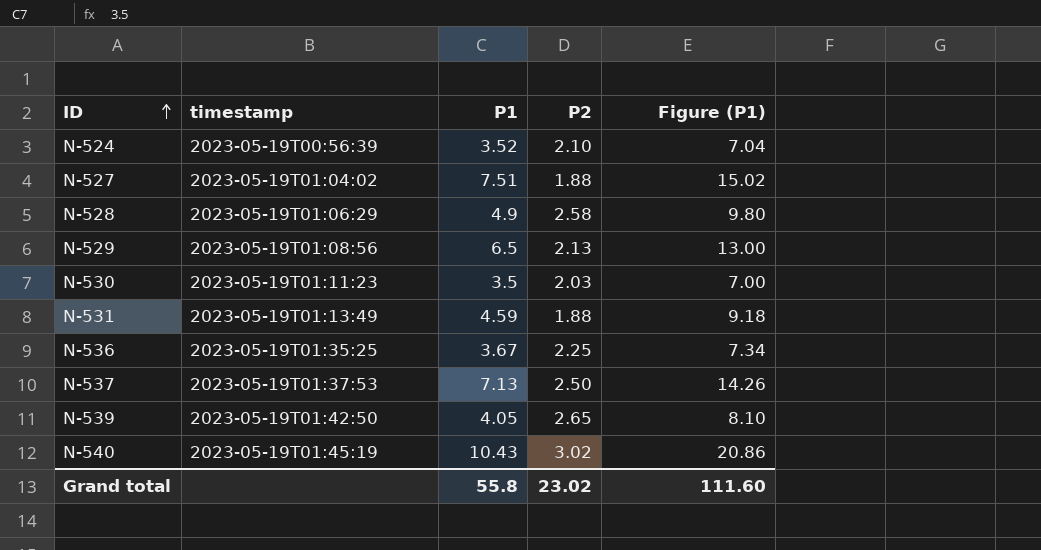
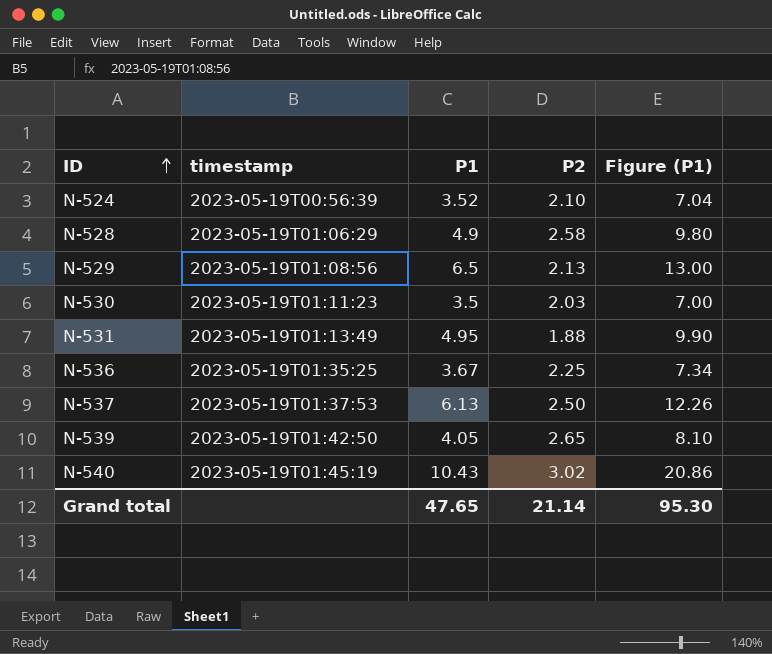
row N-527: 2023-05-19T01:04:02 | 7.51 | 1.88 | 15.02 -> none
N-531 | P1: 4.59 -> 4.95
N-531 | Figure (P1): 9.18 -> 9.90
N-537 | P1: 7.13 -> 6.13
N-537 | Figure (P1): 14.26 -> 12.26
Grand total | P1: 55.8 -> 47.65
Grand total | P2: 23.02 -> 21.14
Grand total | Figure (P1): 111.60 -> 95.30

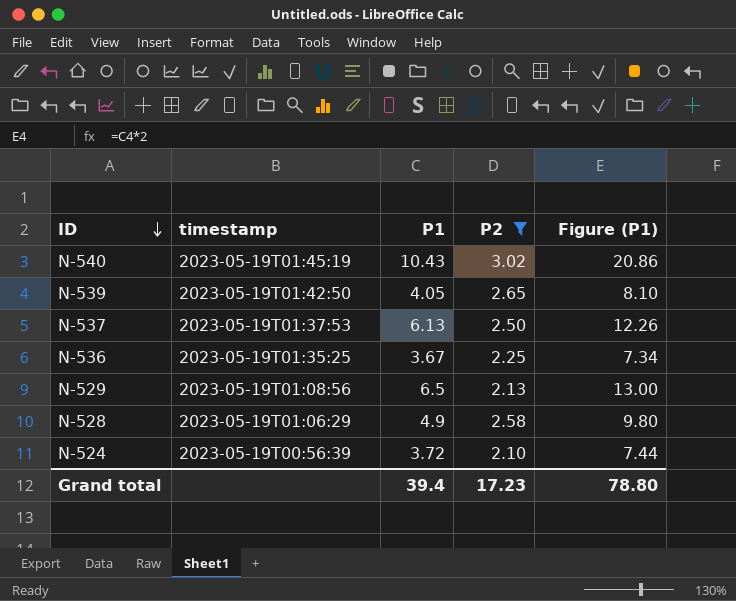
filter: none -> P2 >= 2.10
row order: ID ascending -> ID descending
N-524 | P1: 3.52 -> 3.72
N-524 | Figure (P1): 7.04 -> 7.44
Grand total | P1: 47.65 -> 39.4
Grand total | P2: 21.14 -> 17.23
Grand total | Figure (P1): 95.30 -> 78.80

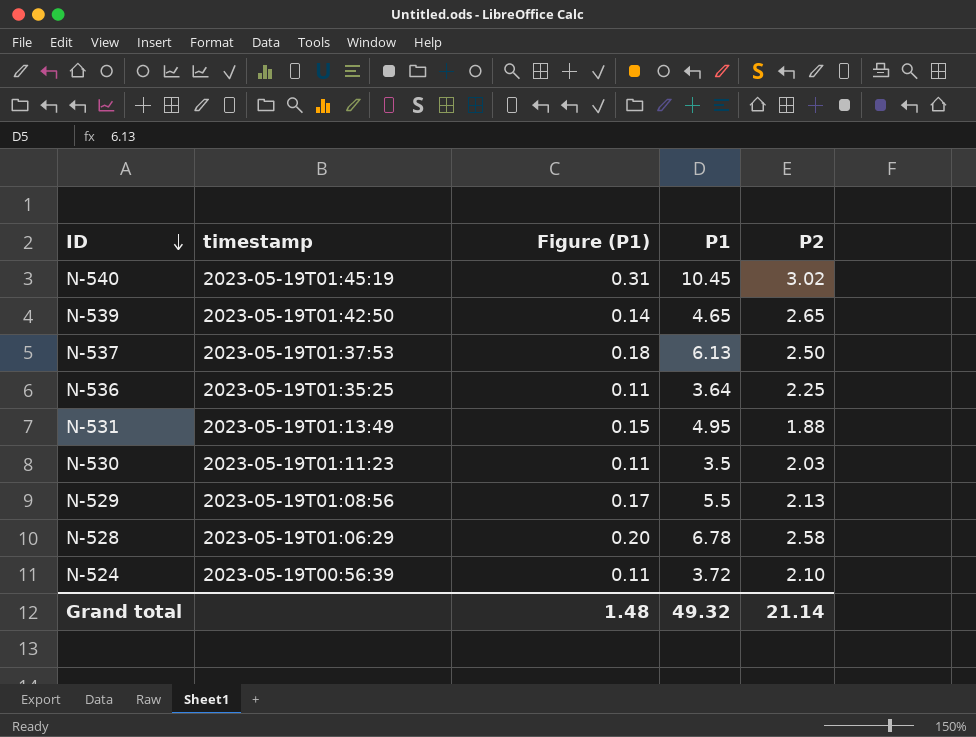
filter: P2 >= 2.10 -> none
column Figure (P1) | formula: [P1] * 2 -> [P1] * 0.03
column Figure (P1) | position: 5 -> 3
N-540 | P1: 10.43 -> 10.45
N-539 | P1: 4.05 -> 4.65
N-536 | P1: 3.67 -> 3.64
N-529 | P1: 6.5 -> 5.5
N-528 | P1: 4.9 -> 6.78
Grand total | Figure (P1): 78.80 -> 1.48
Grand total | P1: 39.4 -> 49.32
Grand total | P2: 17.23 -> 21.14

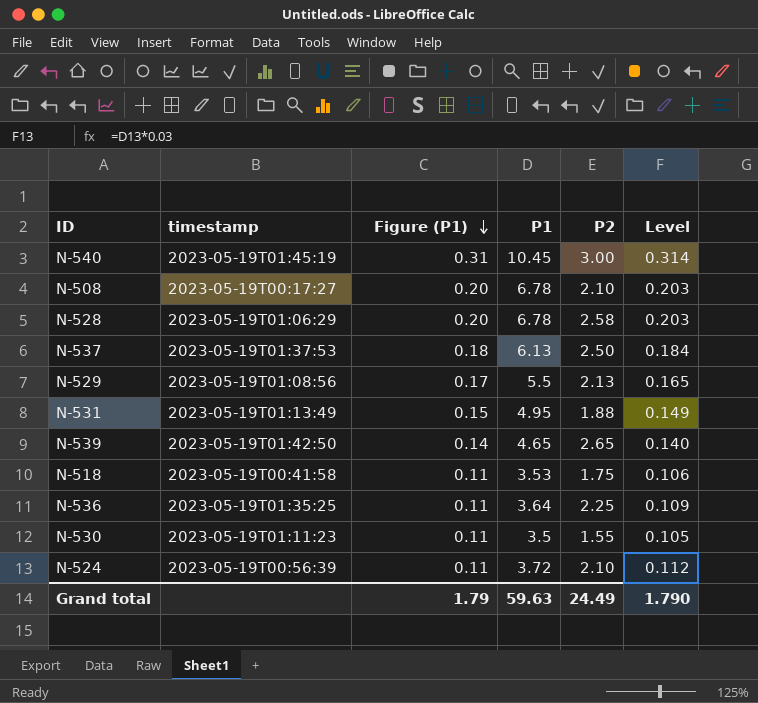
row order: ID descending -> Figure (P1) descending
column Level | formula: none -> [P1] * 0.03
N-540 | P2: 3.02 -> 3.00
row N-508: none -> 2023-05-19T00:17:27 | 0.20 | 6.78 | 2.10 | 0.203
row N-518: none -> 2023-05-19T00:41:58 | 0.11 | 3.53 | 1.75 | 0.106
N-530 | P2: 2.03 -> 1.55
Grand total | Figure (P1): 1.48 -> 1.79
Grand total | P1: 49.32 -> 59.63
Grand total | P2: 21.14 -> 24.49

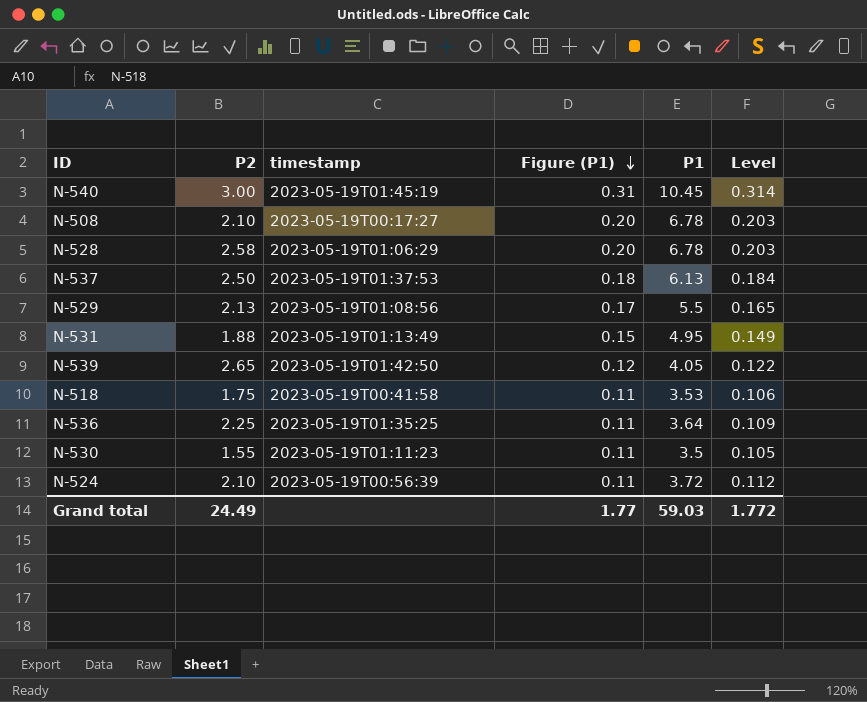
column P2 | position: 5 -> 2
N-539 | Figure (P1): 0.14 -> 0.12
N-539 | P1: 4.65 -> 4.05
N-539 | Level: 0.140 -> 0.122
Grand total | Figure (P1): 1.79 -> 1.77
Grand total | P1: 59.63 -> 59.03
Grand total | Level: 1.790 -> 1.772

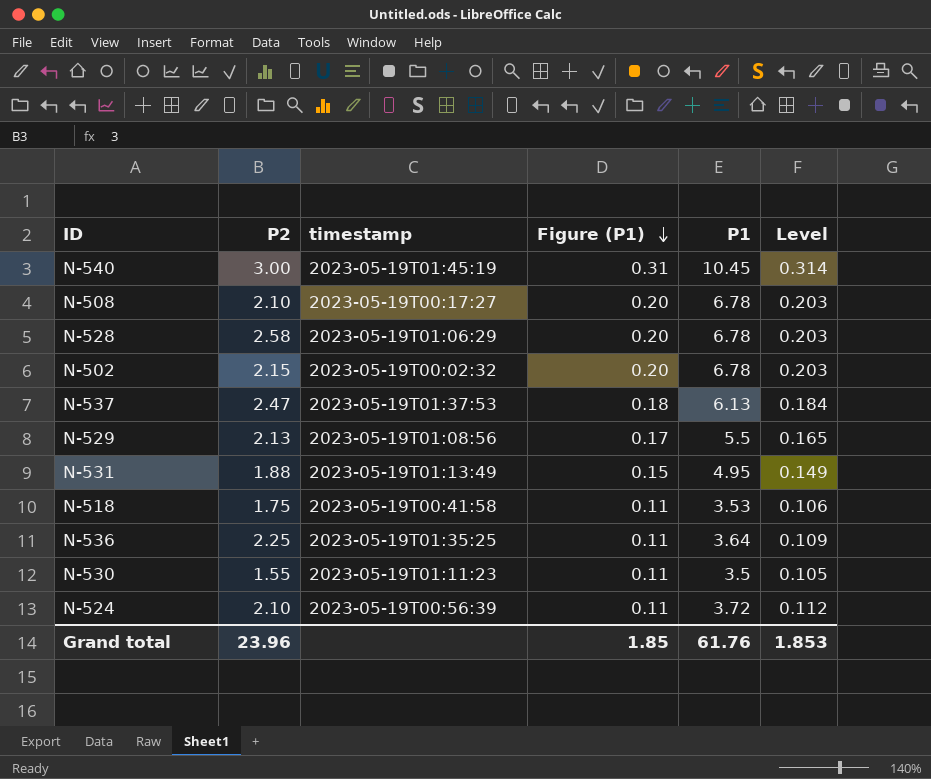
row N-539: 2.65 | 2023-05-19T01:42:50 | 0.12 | 4.05 | 0.122 -> none
row N-502: none -> 2.15 | 2023-05-19T00:02:32 | 0.20 | 6.78 | 0.203
N-537 | P2: 2.50 -> 2.47
Grand total | P2: 24.49 -> 23.96
Grand total | Figure (P1): 1.77 -> 1.85
Grand total | P1: 59.03 -> 61.76
Grand total | Level: 1.772 -> 1.853

